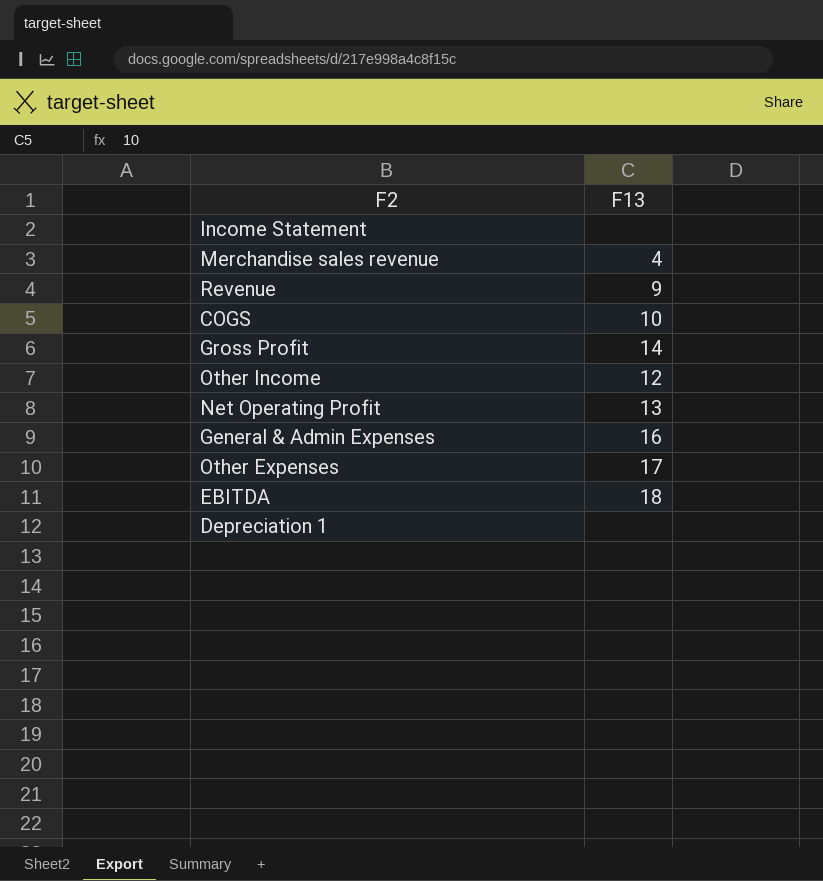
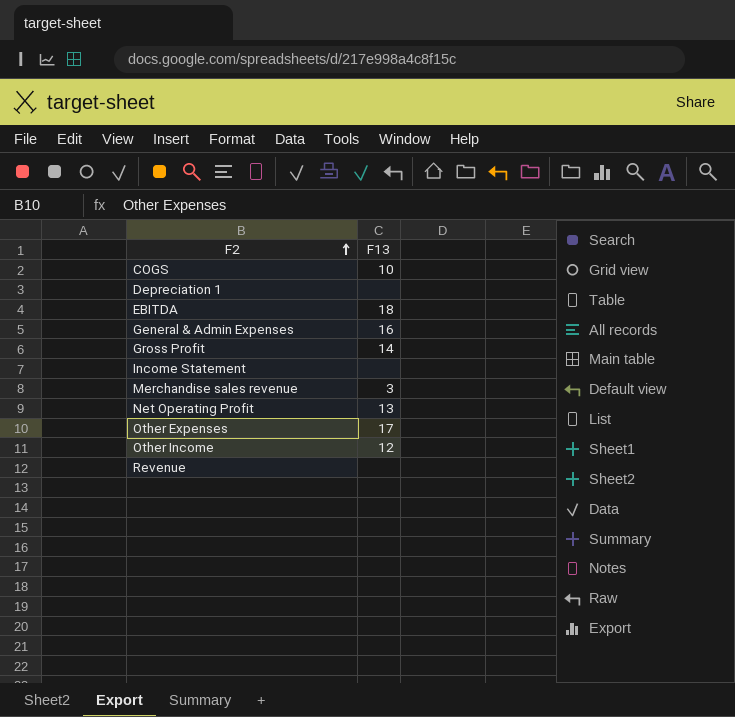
row order: none -> F2 ascending
Merchandise sales revenue | F13: 4 -> 3
Revenue | F13: 9 -> none

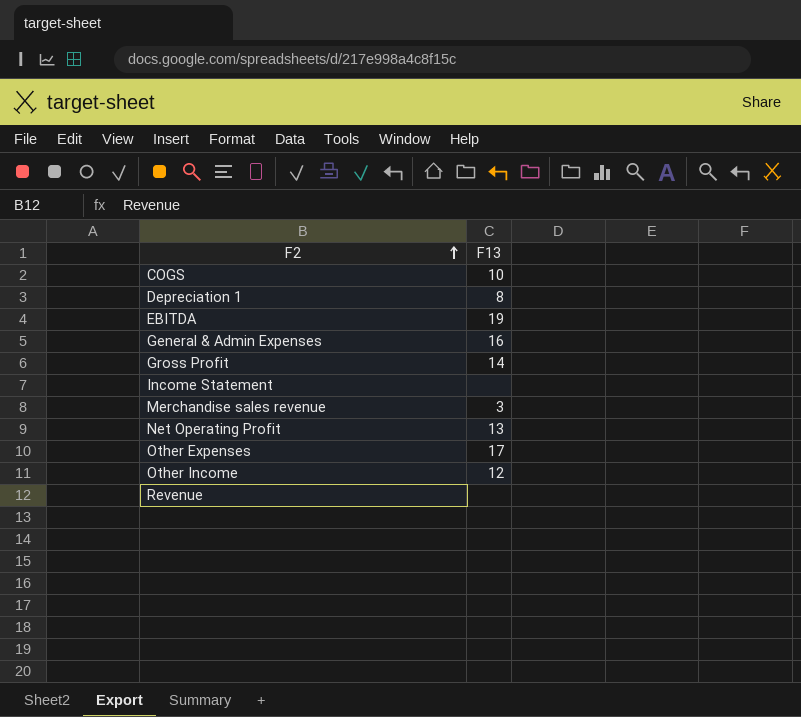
Depreciation 1 | F13: none -> 8
EBITDA | F13: 18 -> 19

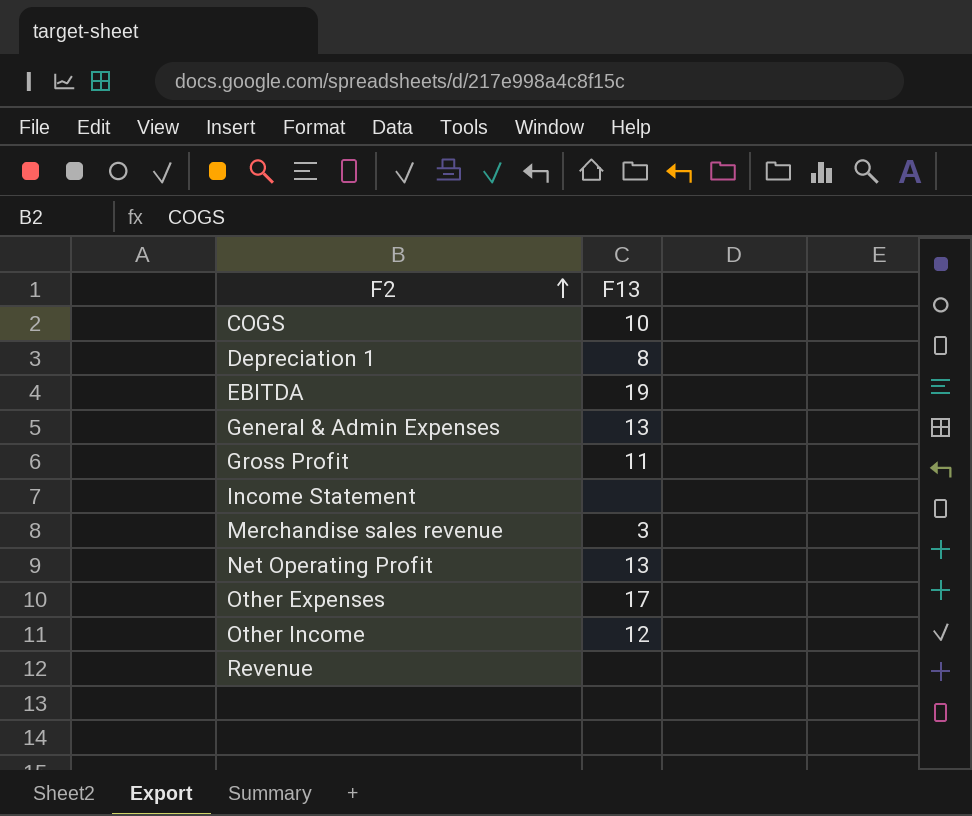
General & Admin Expenses | F13: 16 -> 13
Gross Profit | F13: 14 -> 11

